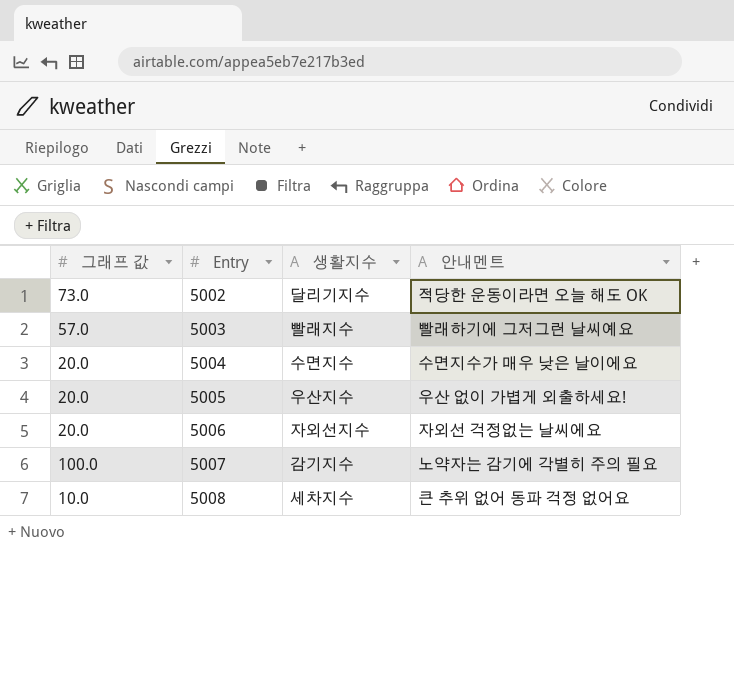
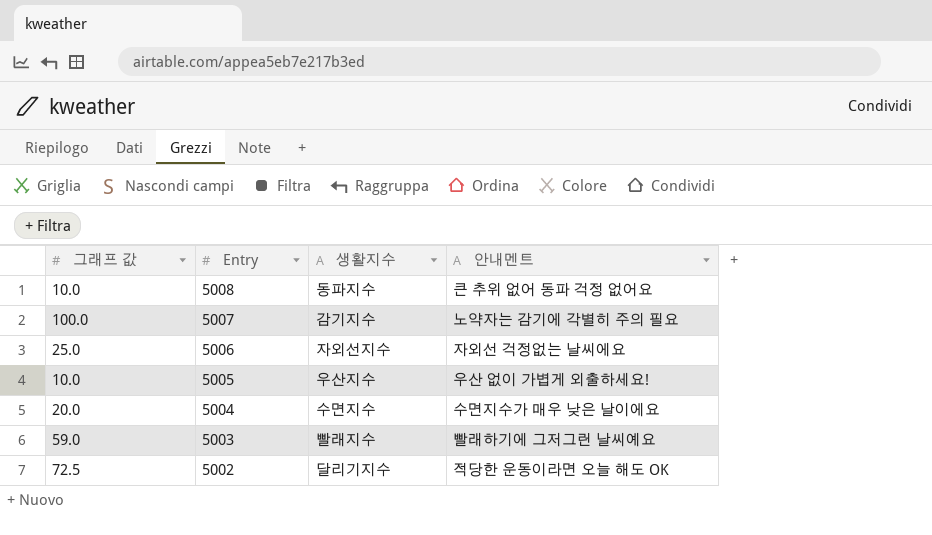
row order: Entry ascending -> Entry descending
5008 | 생활지수: 세차지수 -> 동파지수
5006 | 그래프 값: 20.0 -> 25.0
5005 | 그래프 값: 20.0 -> 10.0
5003 | 그래프 값: 57.0 -> 59.0
5002 | 그래프 값: 73.0 -> 72.5

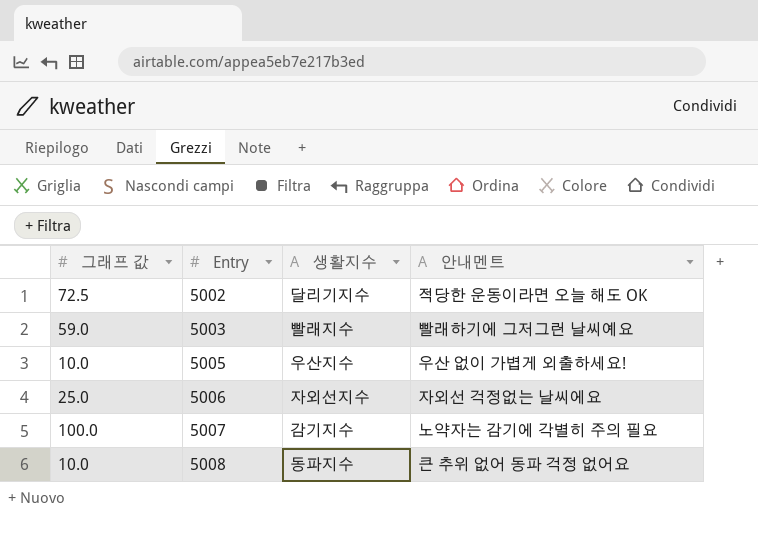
row order: Entry descending -> Entry ascending
row 5004: 20.0 | 수면지수 | 수면지수가 매우 낮은 날이에요 -> none

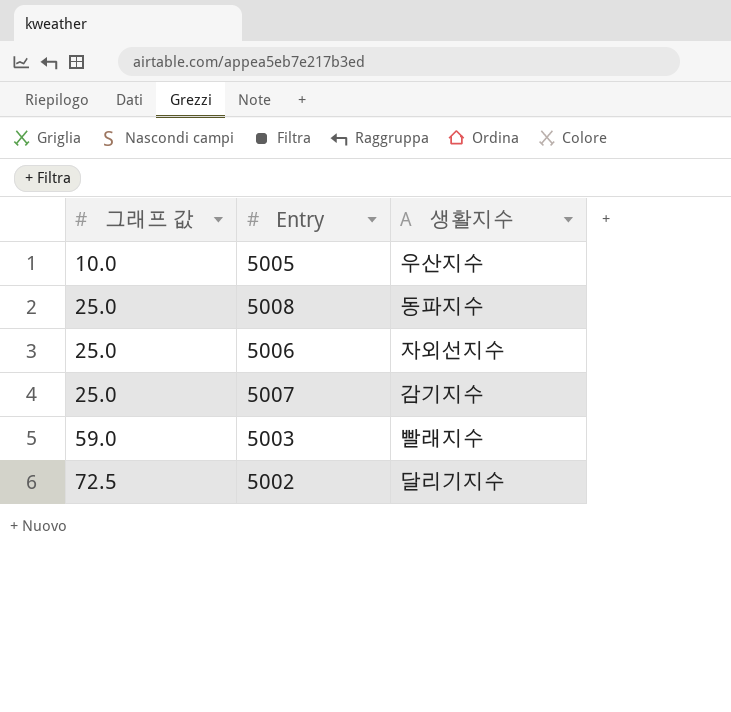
row order: Entry ascending -> 그래프 값 ascending
column 안내멘트 | position: 4 -> none
5008 | 그래프 값: 10.0 -> 25.0
5007 | 그래프 값: 100.0 -> 25.0

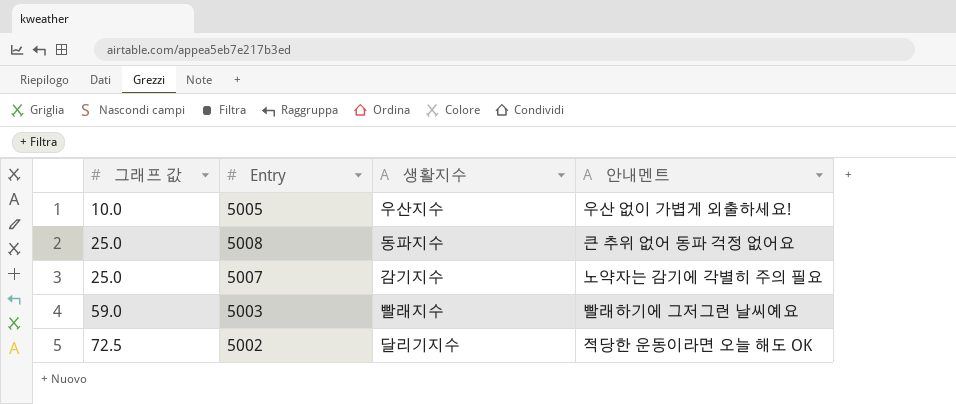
column 안내멘트 | position: none -> 4
row 5006: 25.0 | 자외선지수 -> none

